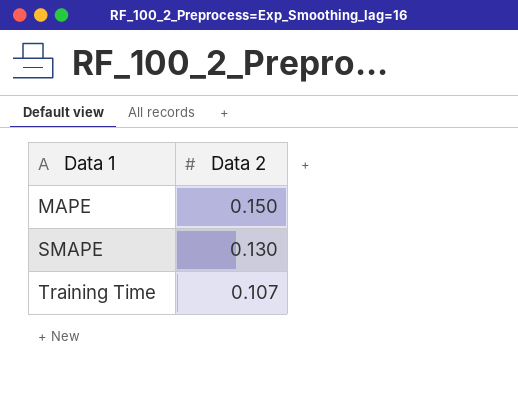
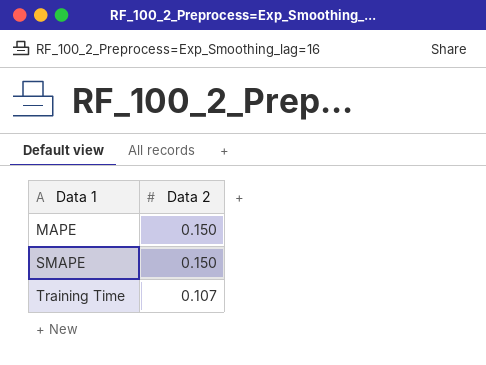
SMAPE | Data 2: 0.130 -> 0.150

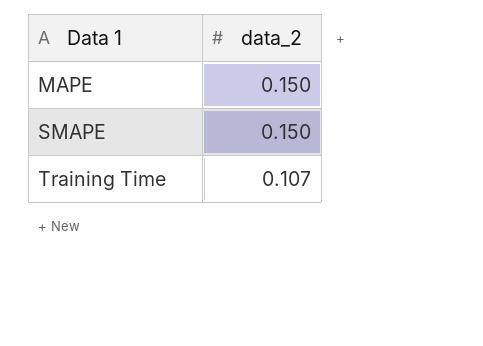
column name: Data 2 -> data_2

